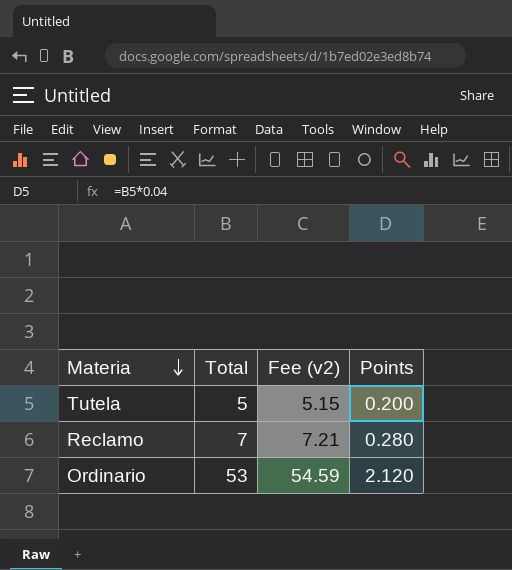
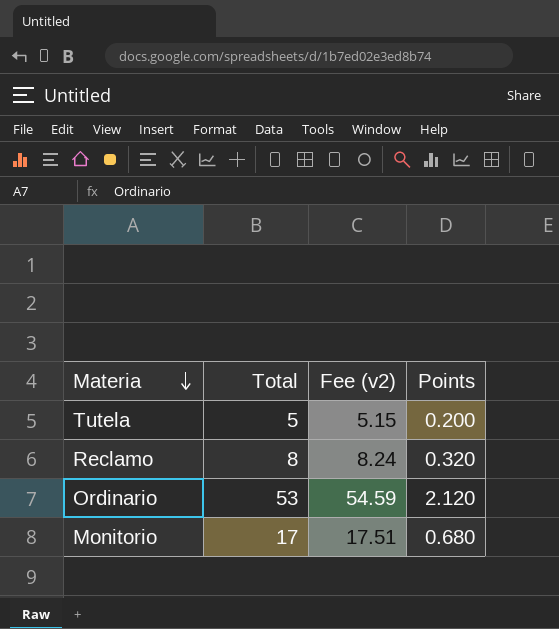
Reclamo | Total: 7 -> 8
Reclamo | Fee (v2): 7.21 -> 8.24
Reclamo | Points: 0.280 -> 0.320
row Monitorio: none -> 17 | 17.51 | 0.680

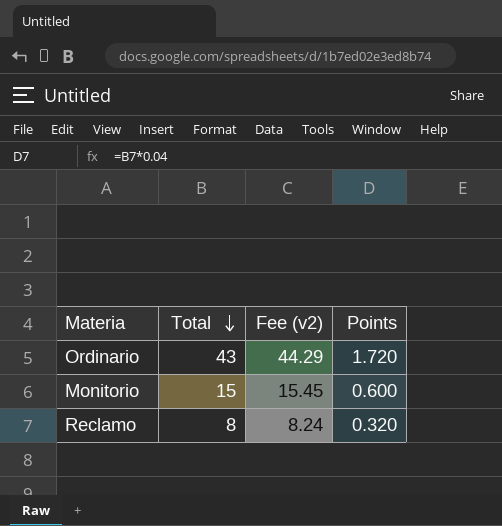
row order: Materia descending -> Total descending
row Tutela: 5 | 5.15 | 0.200 -> none
Ordinario | Total: 53 -> 43
Ordinario | Fee (v2): 54.59 -> 44.29
Ordinario | Points: 2.120 -> 1.720
Monitorio | Total: 17 -> 15
Monitorio | Fee (v2): 17.51 -> 15.45
Monitorio | Points: 0.680 -> 0.600

